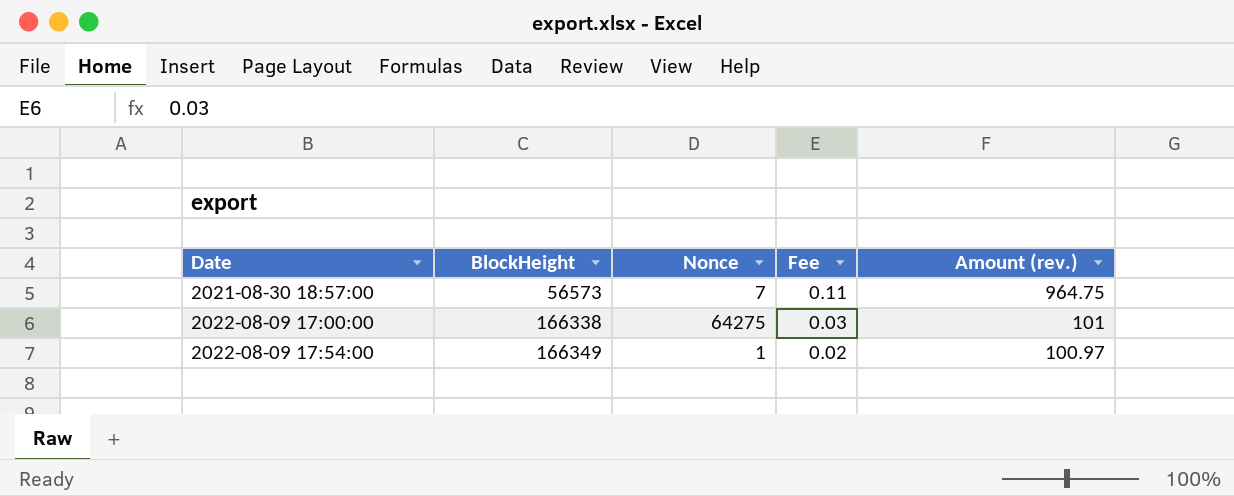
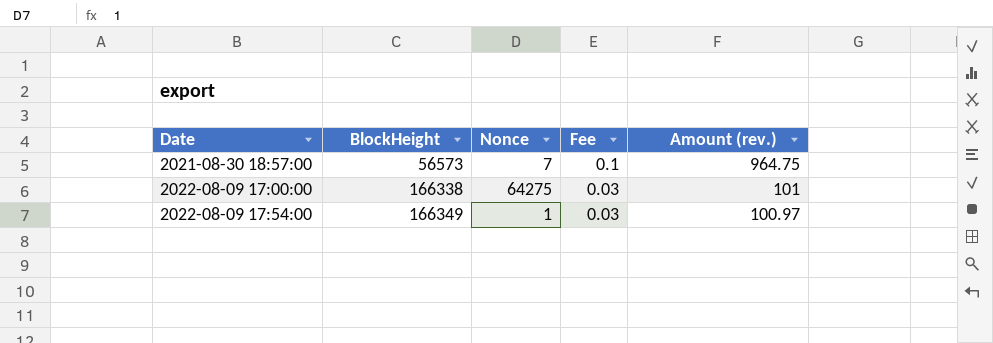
2021-08-30 18:57:00 | Fee: 0.11 -> 0.1
2022-08-09 17:54:00 | Fee: 0.02 -> 0.03

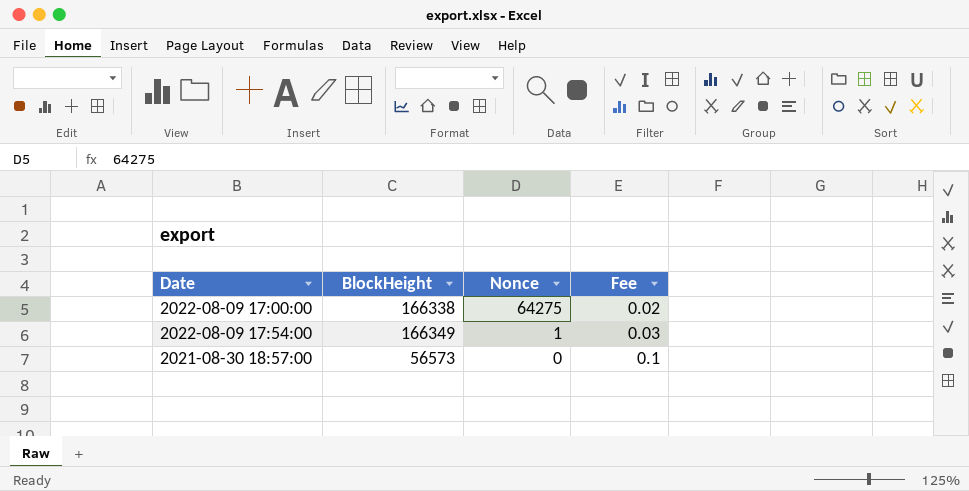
row order: Date ascending -> Nonce descending
column Amount (rev.) | position: 5 -> none
2022-08-09 17:00:00 | Fee: 0.03 -> 0.02
2021-08-30 18:57:00 | Nonce: 7 -> 0

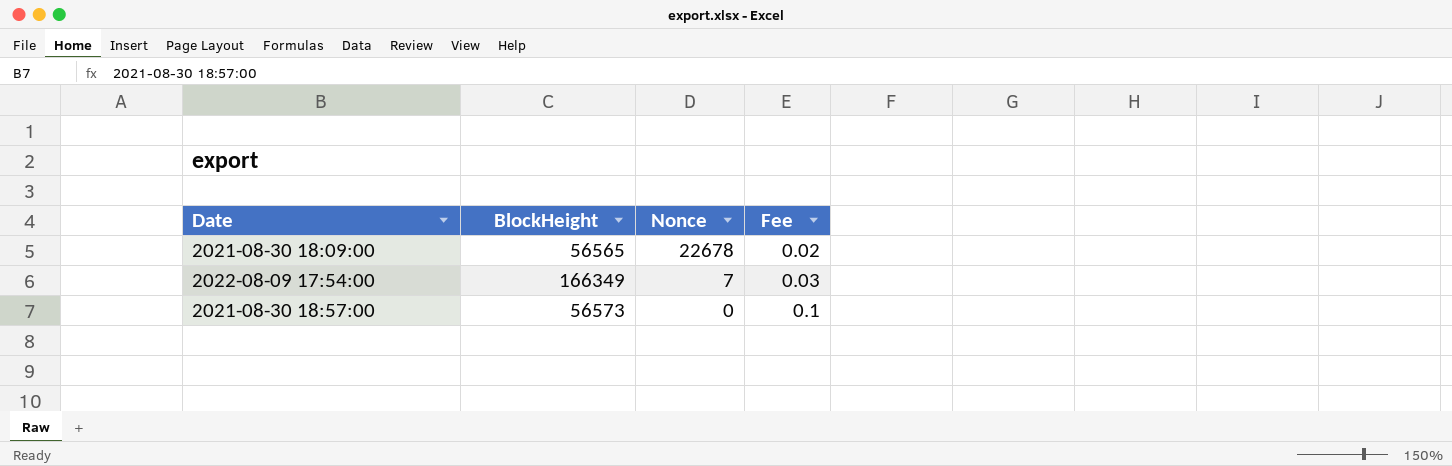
row 2022-08-09 17:00:00: 166338 | 64275 | 0.02 -> none
row 2021-08-30 18:09:00: none -> 56565 | 22678 | 0.02
2022-08-09 17:54:00 | Nonce: 1 -> 7

